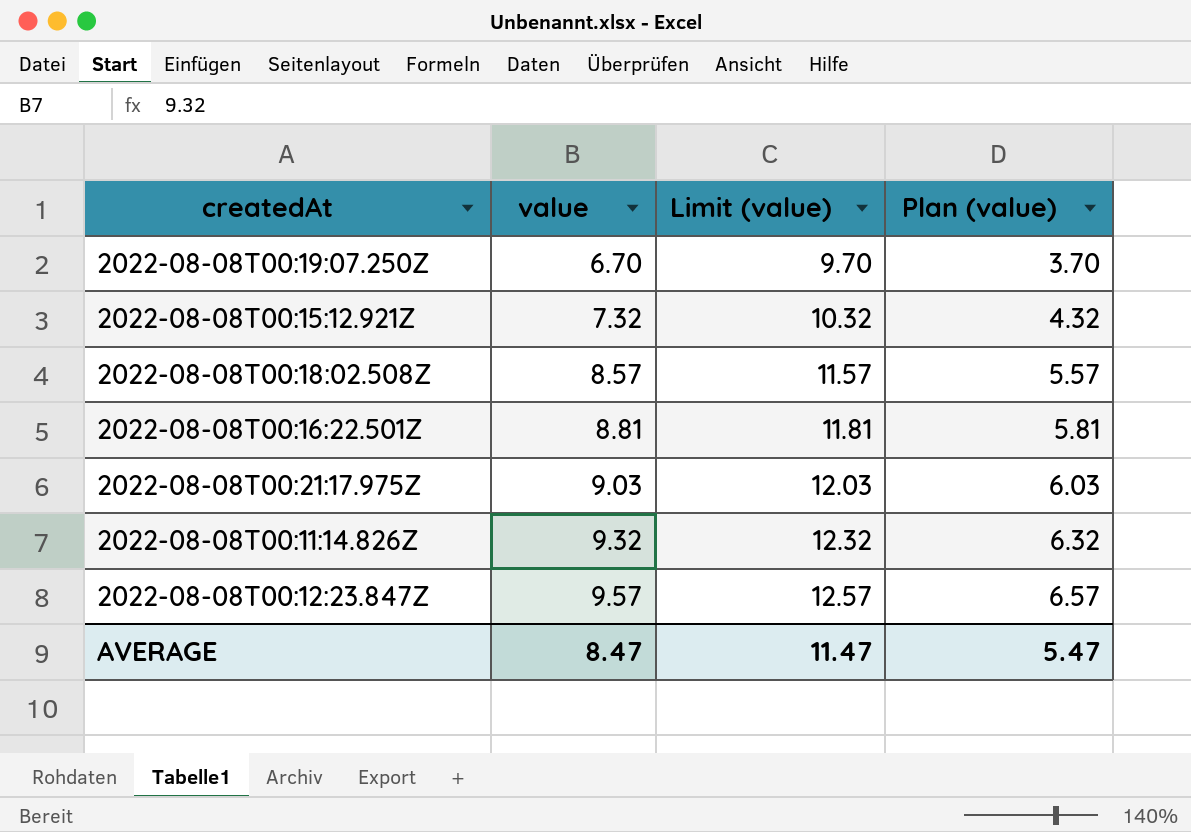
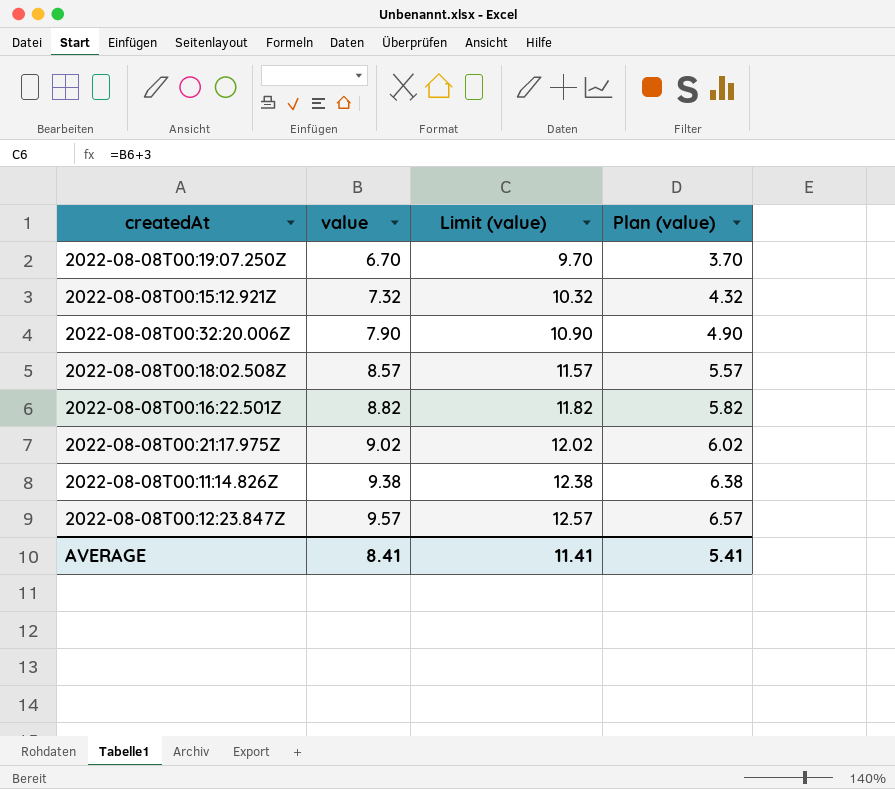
row 2022-08-08T00:32:20.006Z: none -> 7.90 | 10.90 | 4.90
2022-08-08T00:16:22.501Z | value: 8.81 -> 8.82
2022-08-08T00:16:22.501Z | Limit (value): 11.81 -> 11.82
2022-08-08T00:16:22.501Z | Plan (value): 5.81 -> 5.82
2022-08-08T00:21:17.975Z | value: 9.03 -> 9.02
2022-08-08T00:21:17.975Z | Limit (value): 12.03 -> 12.02
2022-08-08T00:21:17.975Z | Plan (value): 6.03 -> 6.02
2022-08-08T00:11:14.826Z | value: 9.32 -> 9.38
2022-08-08T00:11:14.826Z | Limit (value): 12.32 -> 12.38
2022-08-08T00:11:14.826Z | Plan (value): 6.32 -> 6.38
AVERAGE | value: 8.47 -> 8.41
AVERAGE | Limit (value): 11.47 -> 11.41
AVERAGE | Plan (value): 5.47 -> 5.41

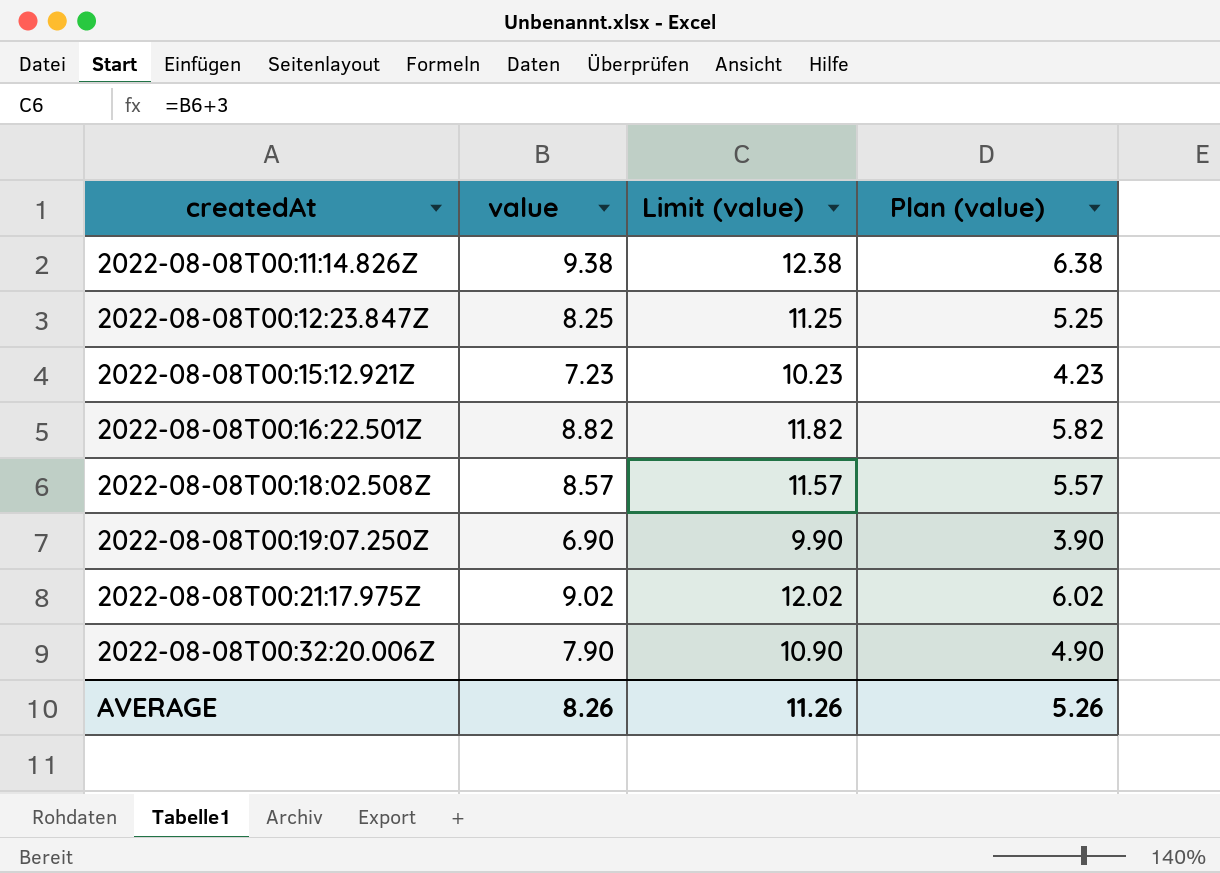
row order: value ascending -> createdAt ascending
2022-08-08T00:12:23.847Z | value: 9.57 -> 8.25
2022-08-08T00:12:23.847Z | Limit (value): 12.57 -> 11.25
2022-08-08T00:12:23.847Z | Plan (value): 6.57 -> 5.25
2022-08-08T00:15:12.921Z | value: 7.32 -> 7.23
2022-08-08T00:15:12.921Z | Limit (value): 10.32 -> 10.23
2022-08-08T00:15:12.921Z | Plan (value): 4.32 -> 4.23
2022-08-08T00:19:07.250Z | value: 6.70 -> 6.90
2022-08-08T00:19:07.250Z | Limit (value): 9.70 -> 9.90
2022-08-08T00:19:07.250Z | Plan (value): 3.70 -> 3.90
AVERAGE | value: 8.41 -> 8.26
AVERAGE | Limit (value): 11.41 -> 11.26
AVERAGE | Plan (value): 5.41 -> 5.26

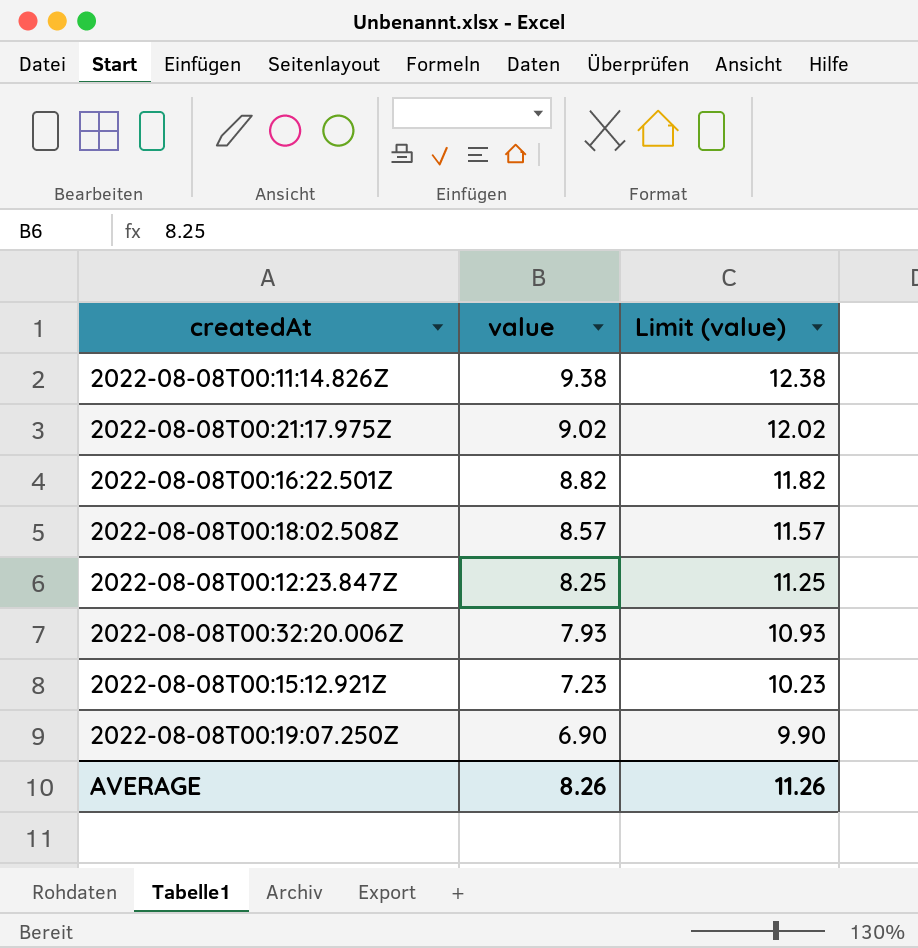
row order: createdAt ascending -> value descending
column Plan (value) | formula: [value] - 3 -> none
2022-08-08T00:32:20.006Z | value: 7.90 -> 7.93
2022-08-08T00:32:20.006Z | Limit (value): 10.90 -> 10.93

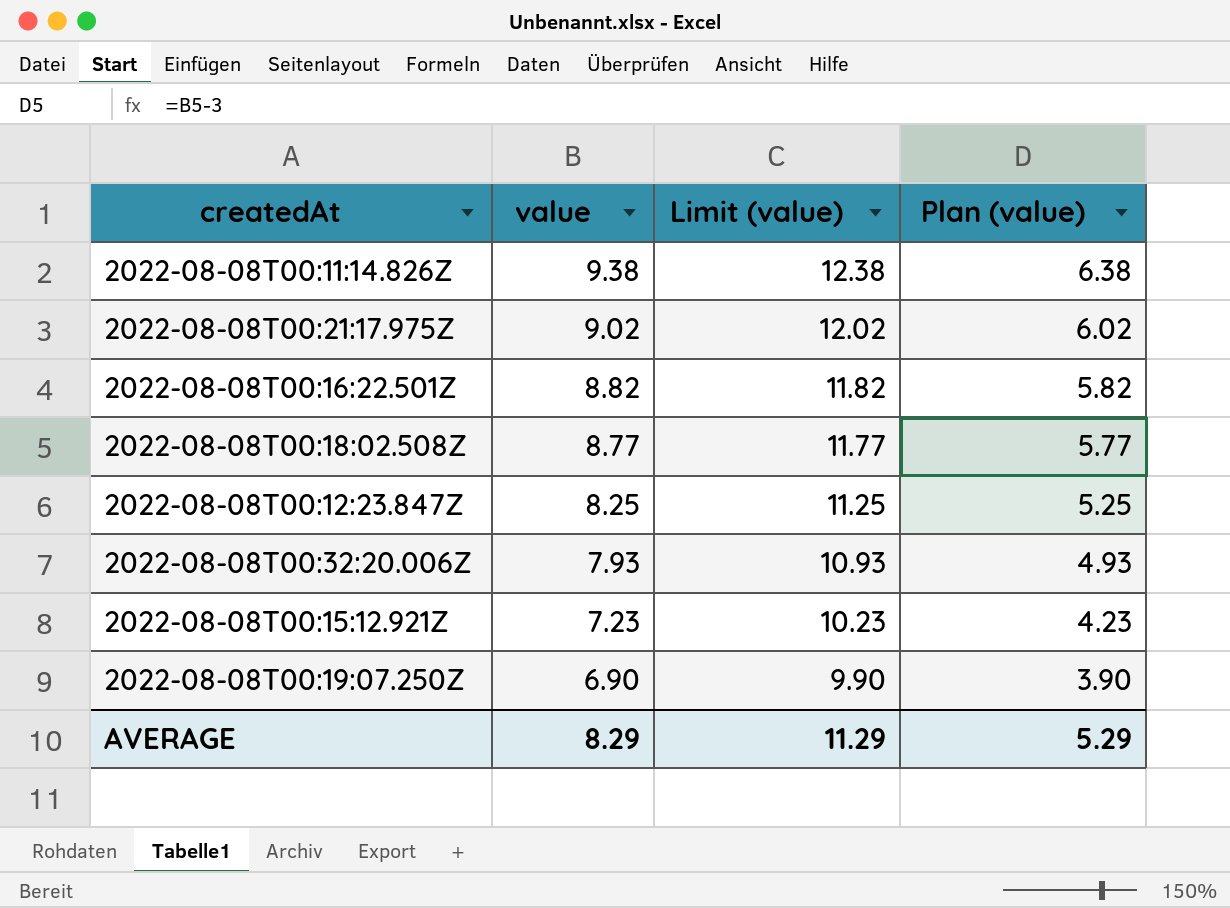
column Plan (value) | formula: none -> [value] - 3
2022-08-08T00:18:02.508Z | value: 8.57 -> 8.77
2022-08-08T00:18:02.508Z | Limit (value): 11.57 -> 11.77
AVERAGE | value: 8.26 -> 8.29
AVERAGE | Limit (value): 11.26 -> 11.29

